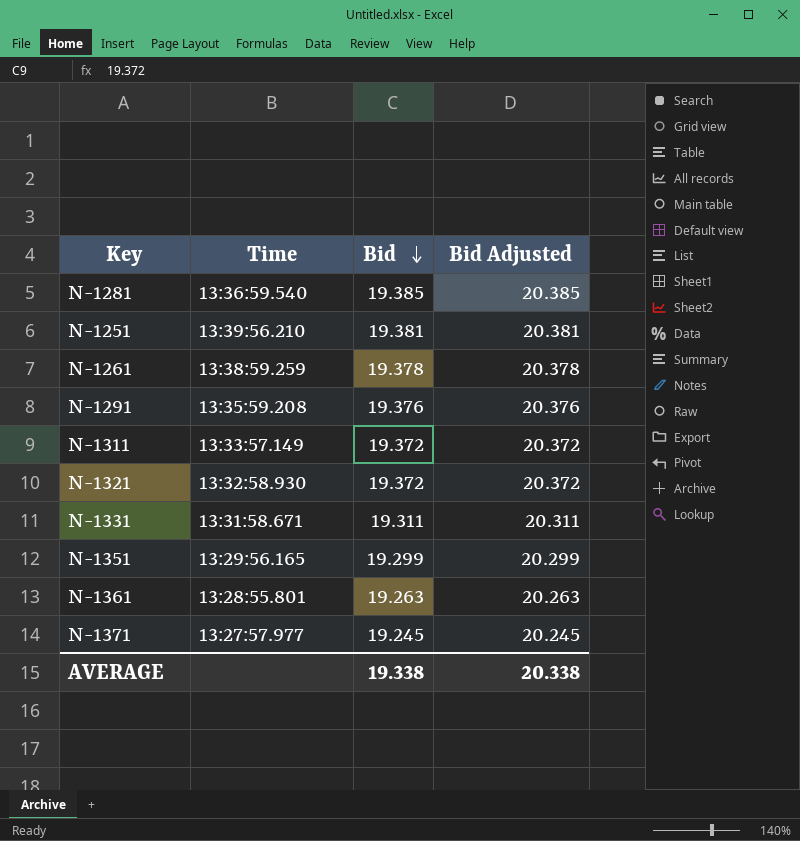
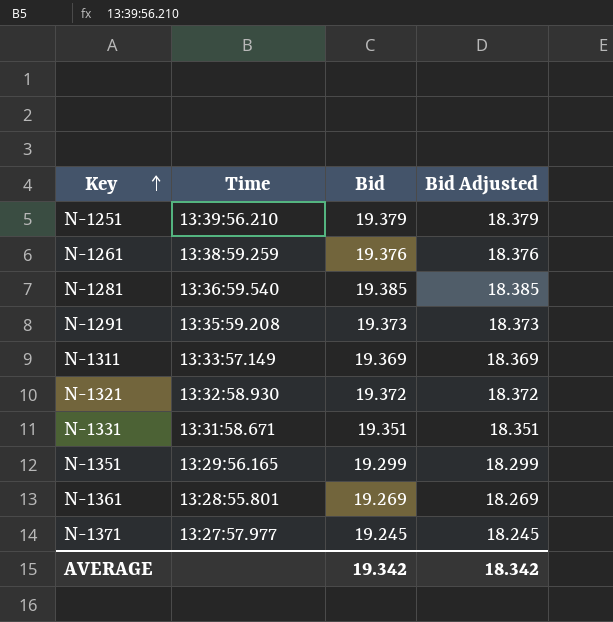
row order: Bid descending -> Key ascending
column Bid Adjusted | formula: [Bid] + 1 -> [Bid] - 1
N-1251 | Bid: 19.381 -> 19.379
N-1261 | Bid: 19.378 -> 19.376
N-1291 | Bid: 19.376 -> 19.373
N-1311 | Bid: 19.372 -> 19.369
N-1331 | Bid: 19.311 -> 19.351
N-1361 | Bid: 19.263 -> 19.269
AVERAGE | Bid: 19.338 -> 19.342
AVERAGE | Bid Adjusted: 20.338 -> 18.342

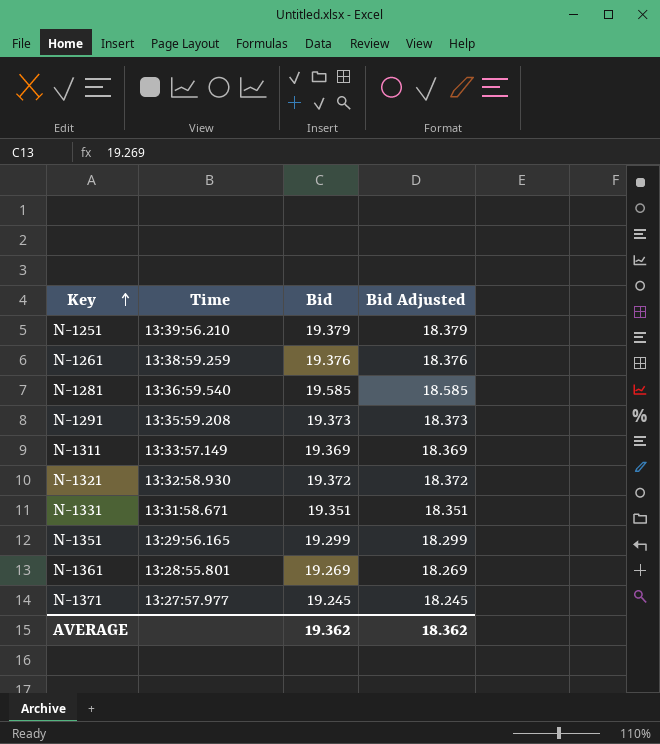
N-1281 | Bid: 19.385 -> 19.585
N-1281 | Bid Adjusted: 18.385 -> 18.585
AVERAGE | Bid: 19.342 -> 19.362
AVERAGE | Bid Adjusted: 18.342 -> 18.362

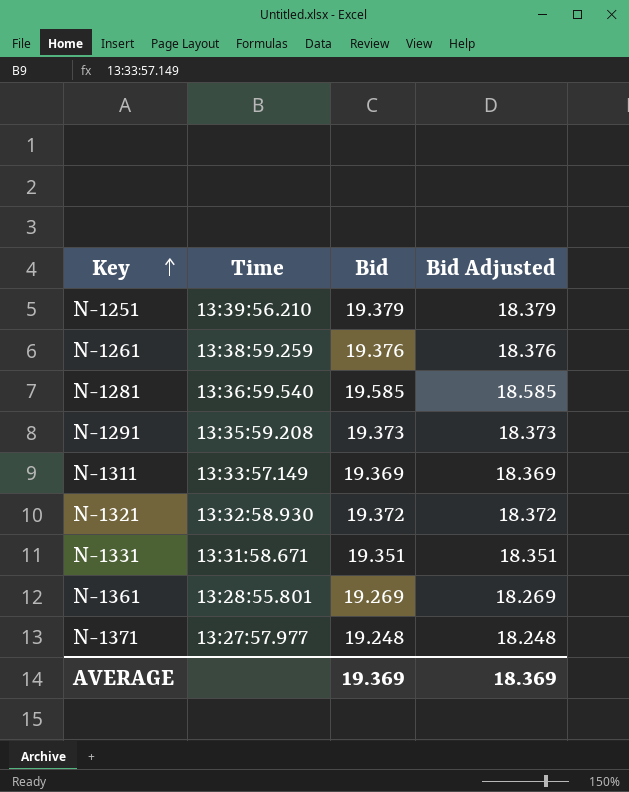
row N-1351: 13:29:56.165 | 19.299 | 18.299 -> none
N-1371 | Bid: 19.245 -> 19.248
N-1371 | Bid Adjusted: 18.245 -> 18.248
AVERAGE | Bid: 19.362 -> 19.369
AVERAGE | Bid Adjusted: 18.362 -> 18.369

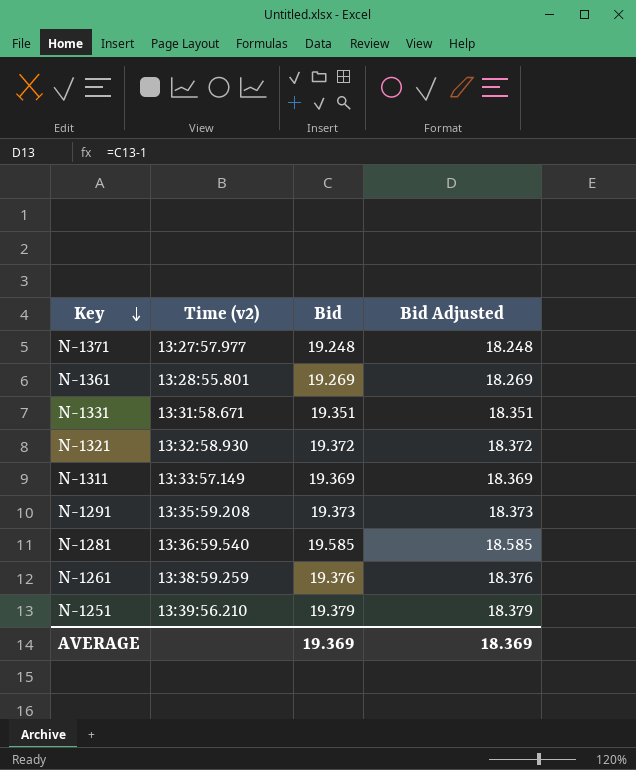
row order: Key ascending -> Key descending
column name: Time -> Time (v2)

